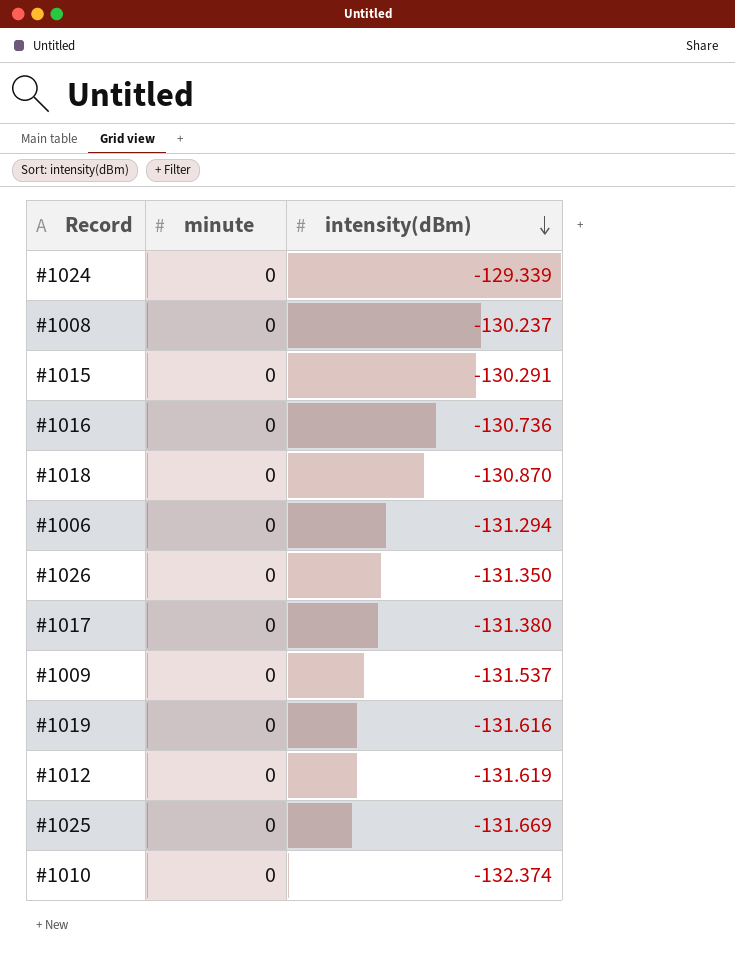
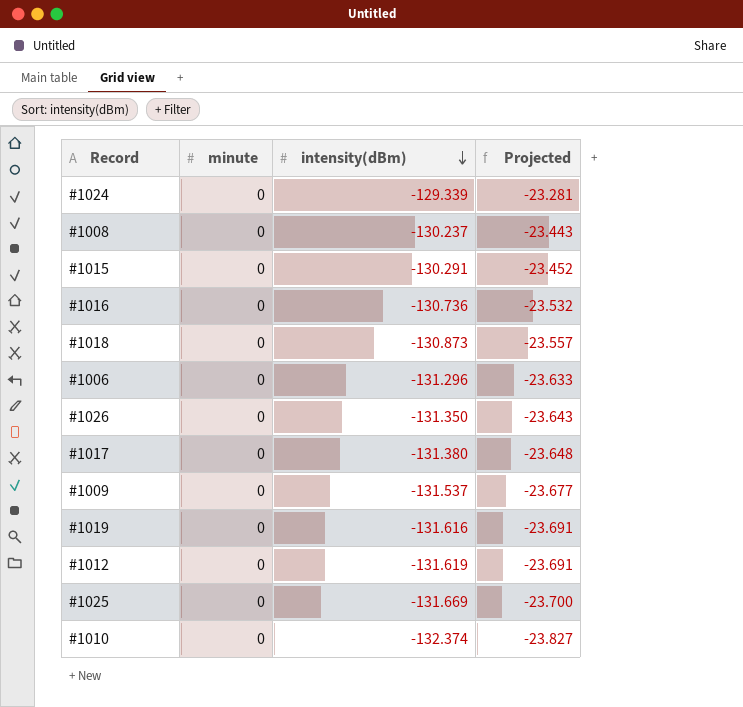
column Projected | formula: none -> [intensity(dBm)] * 0.18
#1018 | intensity(dBm): -130.870 -> -130.873
#1006 | intensity(dBm): -131.294 -> -131.296

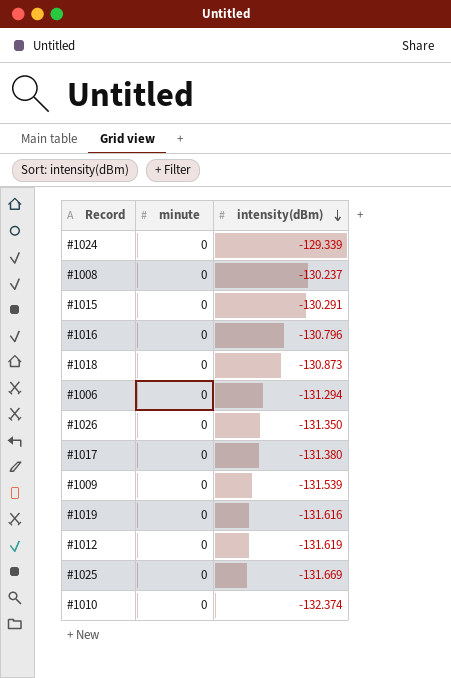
column Projected | formula: [intensity(dBm)] * 0.18 -> none
#1016 | intensity(dBm): -130.736 -> -130.796
#1006 | intensity(dBm): -131.296 -> -131.294
#1009 | intensity(dBm): -131.537 -> -131.539

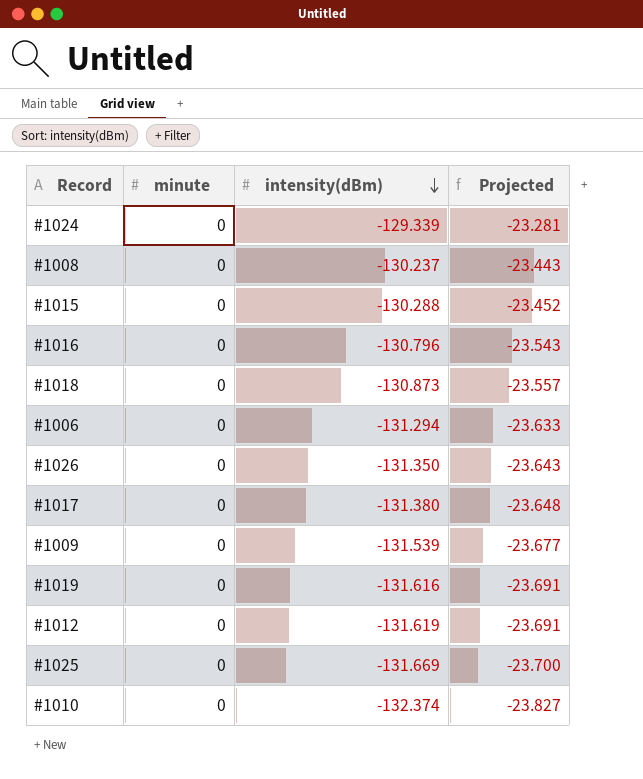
column Projected | formula: none -> [intensity(dBm)] * 0.18
#1015 | intensity(dBm): -130.291 -> -130.288

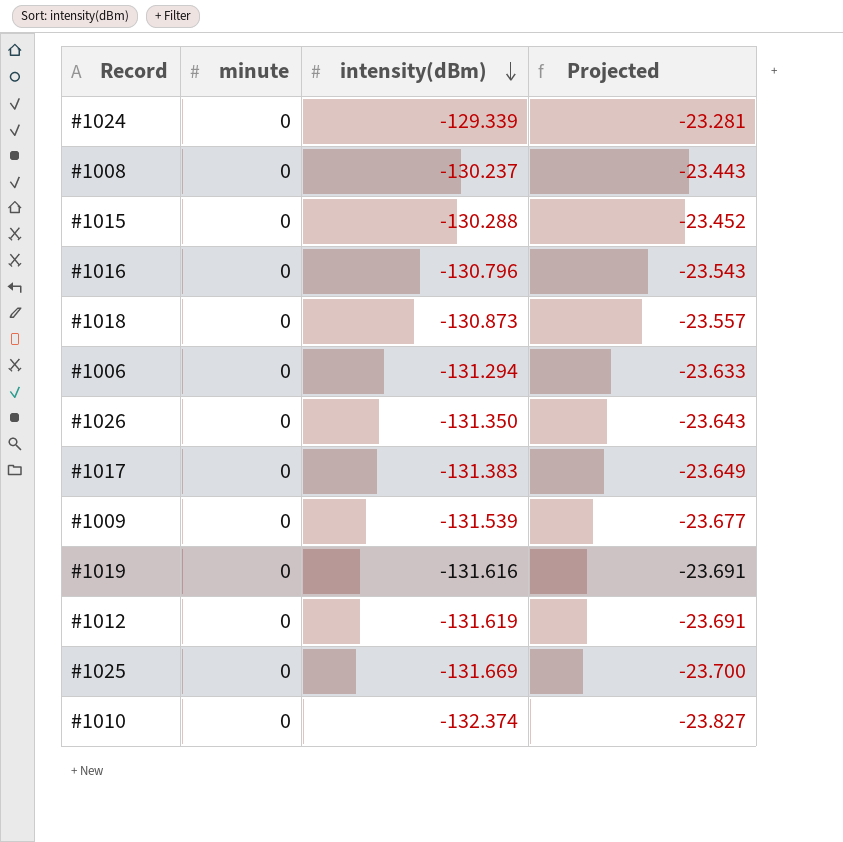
#1017 | intensity(dBm): -131.380 -> -131.383
#1017 | Projected: -23.648 -> -23.649

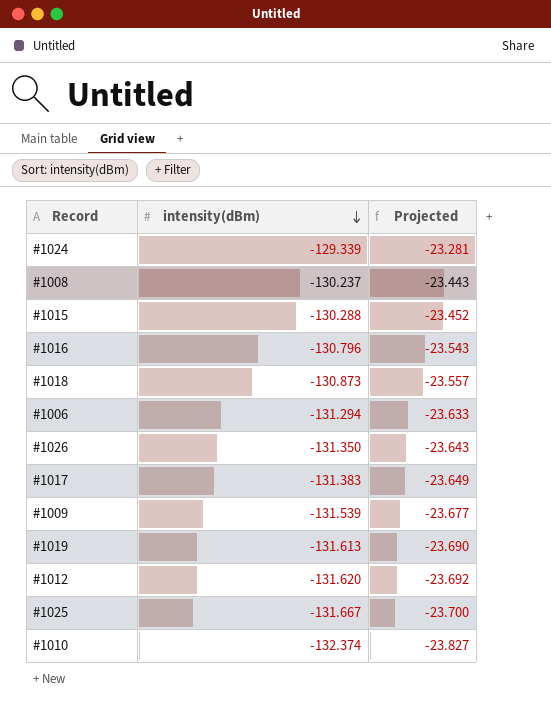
column minute | position: 2 -> none
#1019 | intensity(dBm): -131.616 -> -131.613
#1019 | Projected: -23.691 -> -23.690
#1012 | intensity(dBm): -131.619 -> -131.620
#1012 | Projected: -23.691 -> -23.692
#1025 | intensity(dBm): -131.669 -> -131.667

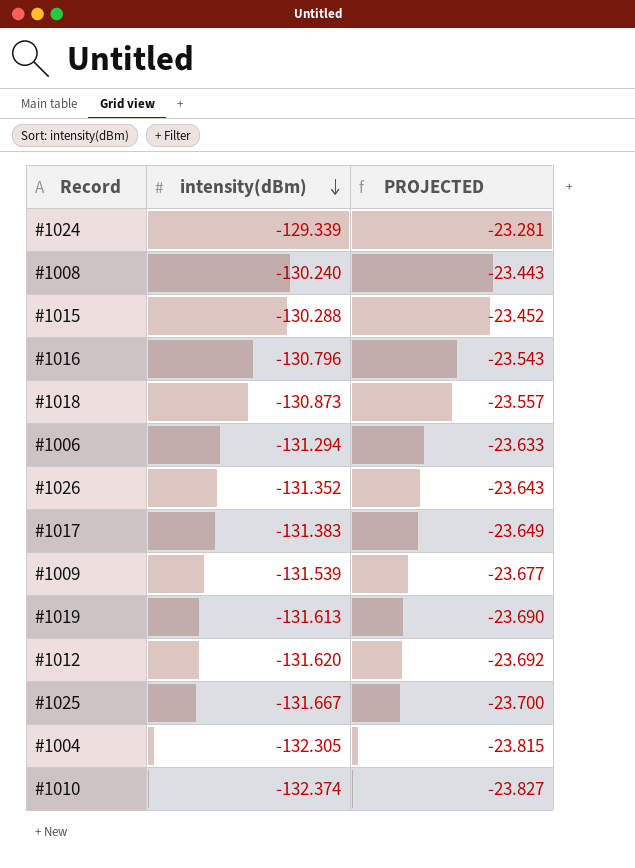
column name: Projected -> PROJECTED
#1008 | intensity(dBm): -130.237 -> -130.240
#1026 | intensity(dBm): -131.350 -> -131.352
row #1004: none -> -132.305 | -23.815

